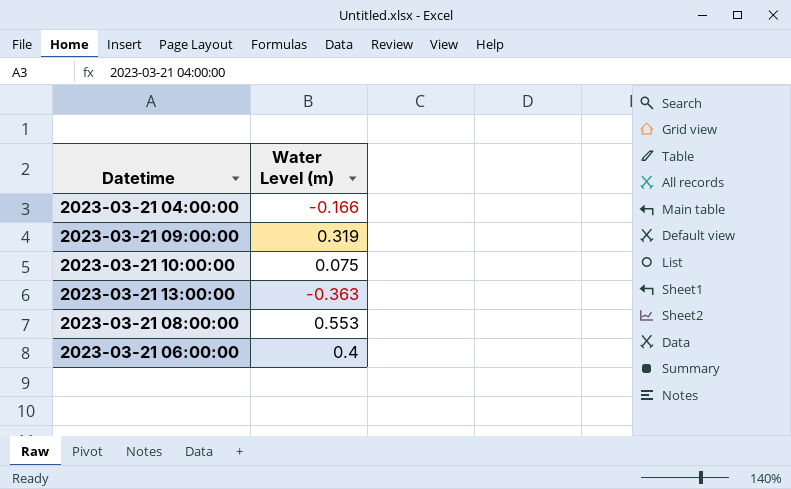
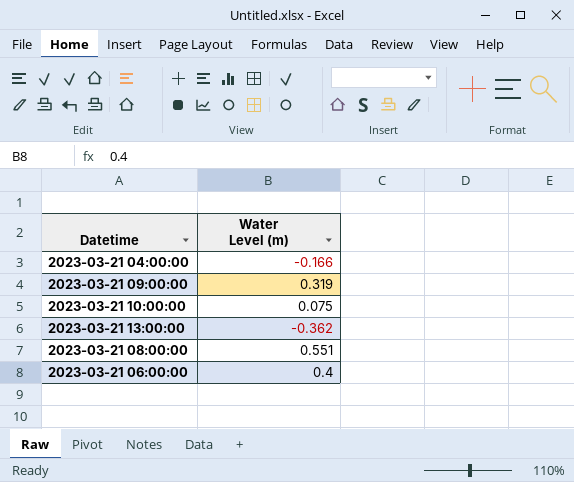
2023-03-21 13:00:00 | Water Level (m): -0.363 -> -0.362
2023-03-21 08:00:00 | Water Level (m): 0.553 -> 0.551

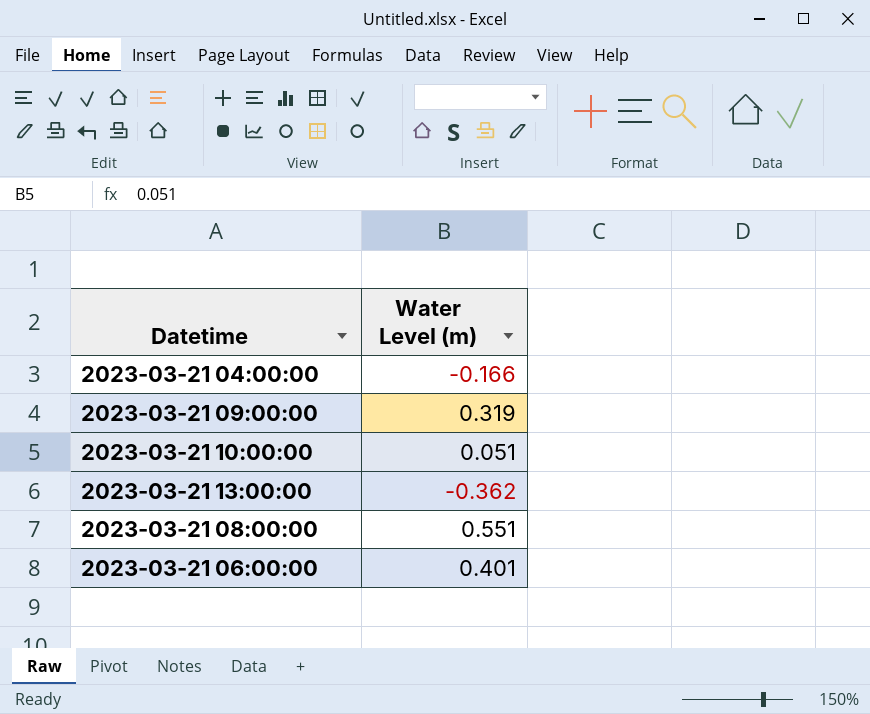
2023-03-21 10:00:00 | Water Level (m): 0.075 -> 0.051
2023-03-21 06:00:00 | Water Level (m): 0.4 -> 0.401

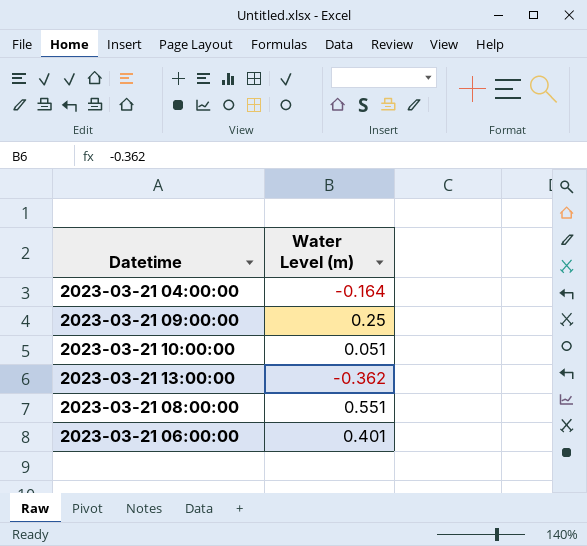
2023-03-21 04:00:00 | Water Level (m): -0.166 -> -0.164
2023-03-21 09:00:00 | Water Level (m): 0.319 -> 0.25

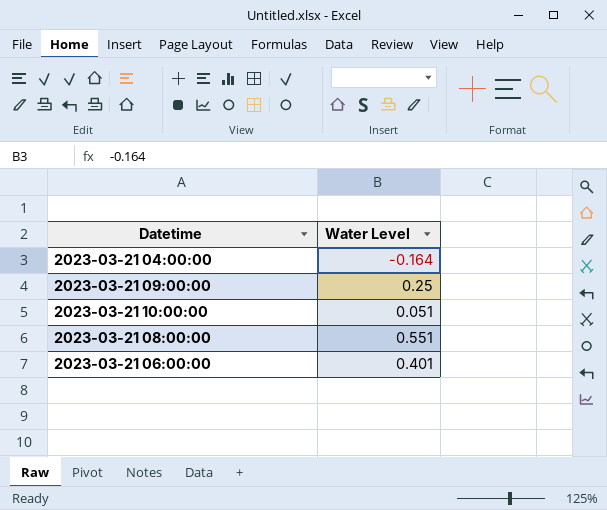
column name: Water Level (m) -> Water Level
row 2023-03-21 13:00:00: -0.362 -> none

